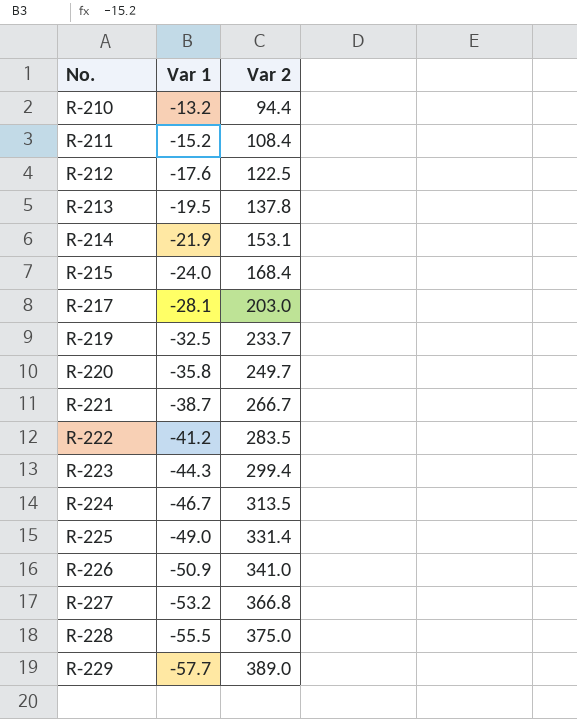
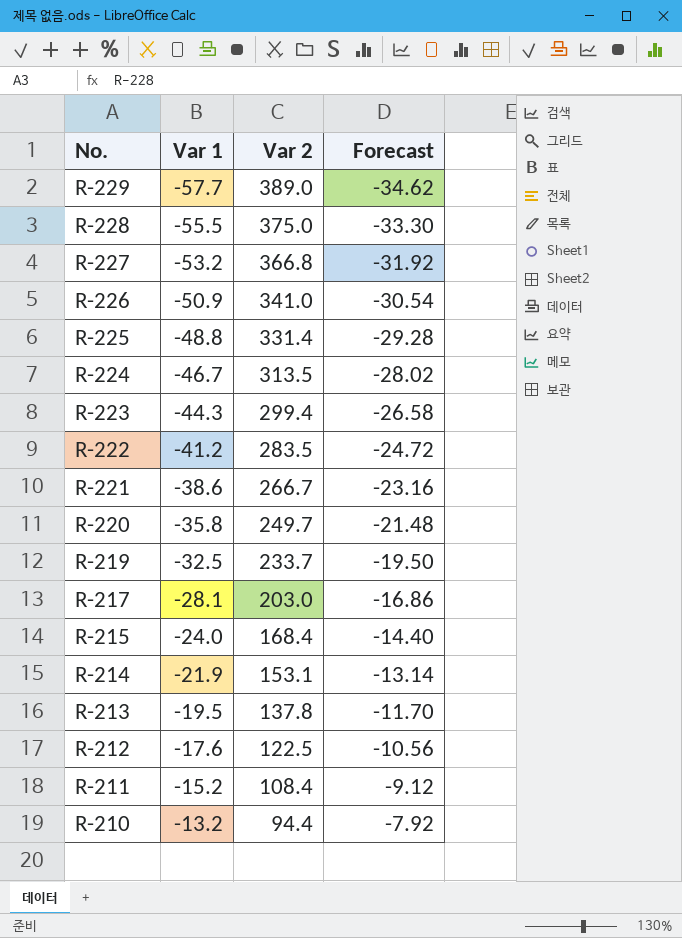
row order: No. ascending -> No. descending
column Forecast | formula: none -> [Var 1] * 0.6
R-225 | Var 1: -49.0 -> -48.8
R-221 | Var 1: -38.7 -> -38.6

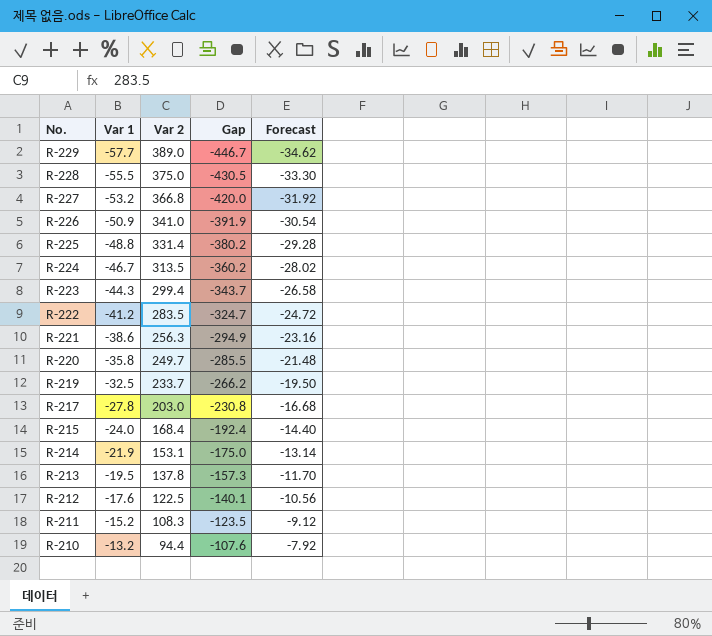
column Gap | formula: none -> [Var 1] - [Var 2]
R-221 | Var 2: 266.7 -> 256.3
R-217 | Var 1: -28.1 -> -27.8
R-217 | Forecast: -16.86 -> -16.68
R-211 | Var 2: 108.4 -> 108.3

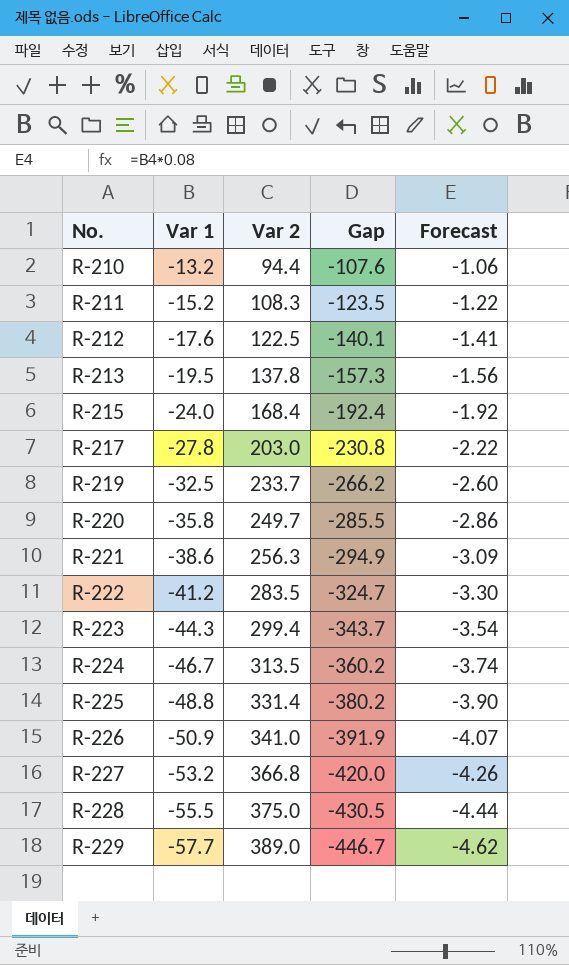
row order: No. descending -> No. ascending
column Forecast | formula: [Var 1] * 0.6 -> [Var 1] * 0.08
row R-214: -21.9 | 153.1 | -175.0 | -13.14 -> none

